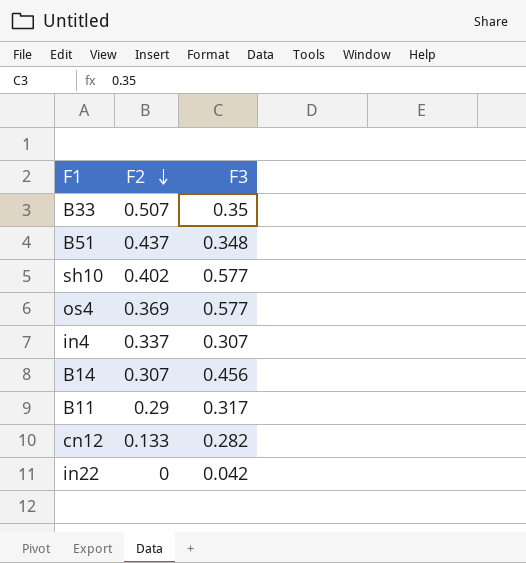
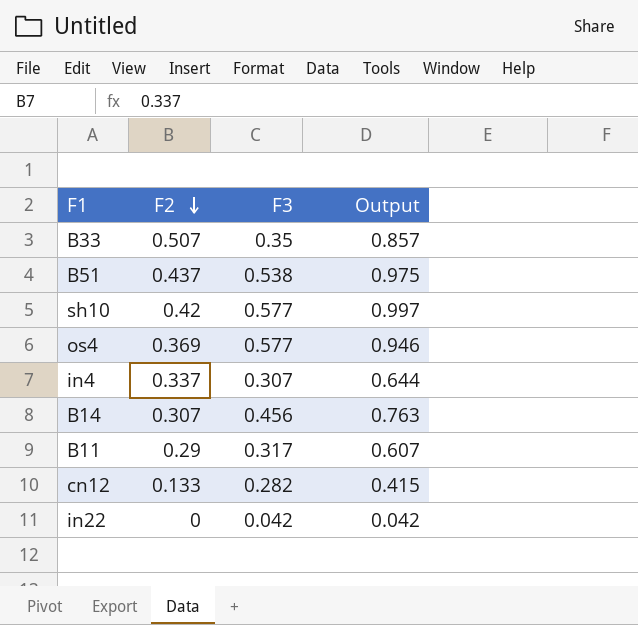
column Output | formula: none -> [F2] + [F3]
B51 | F3: 0.348 -> 0.538
sh10 | F2: 0.402 -> 0.42

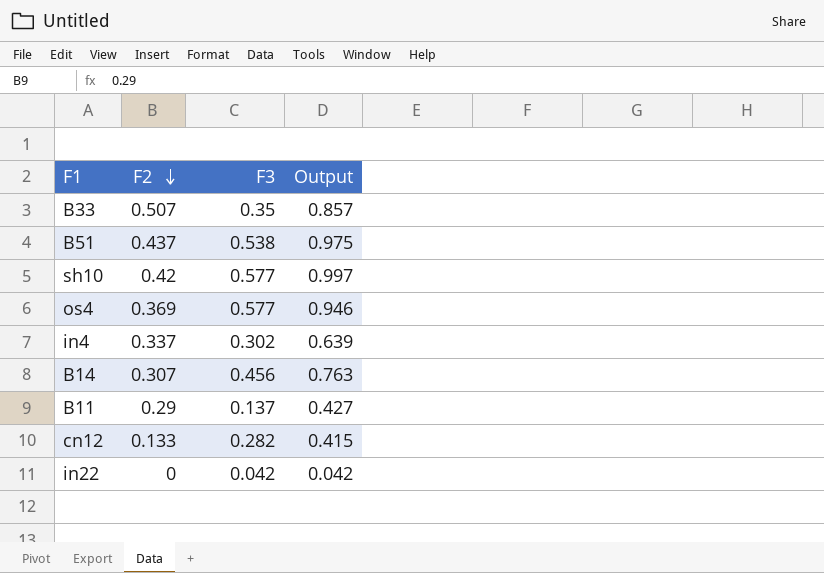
in4 | F3: 0.307 -> 0.302
in4 | Output: 0.644 -> 0.639
B11 | F3: 0.317 -> 0.137
B11 | Output: 0.607 -> 0.427

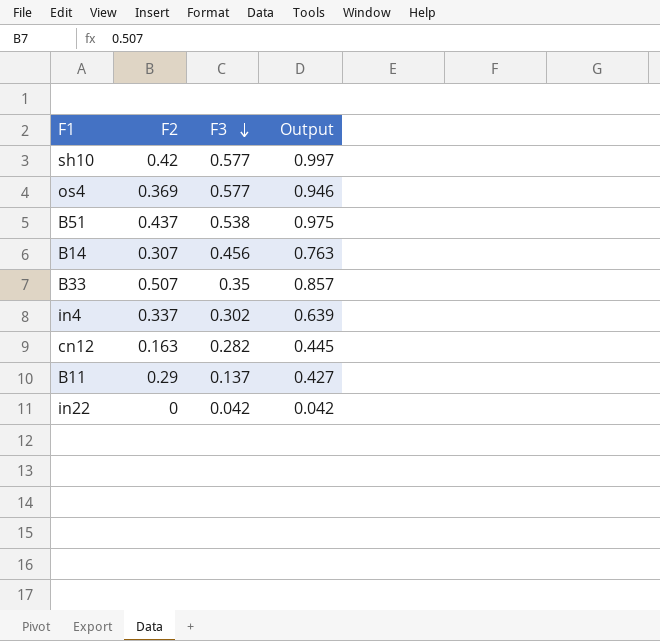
row order: F2 descending -> F3 descending
cn12 | F2: 0.133 -> 0.163
cn12 | Output: 0.415 -> 0.445

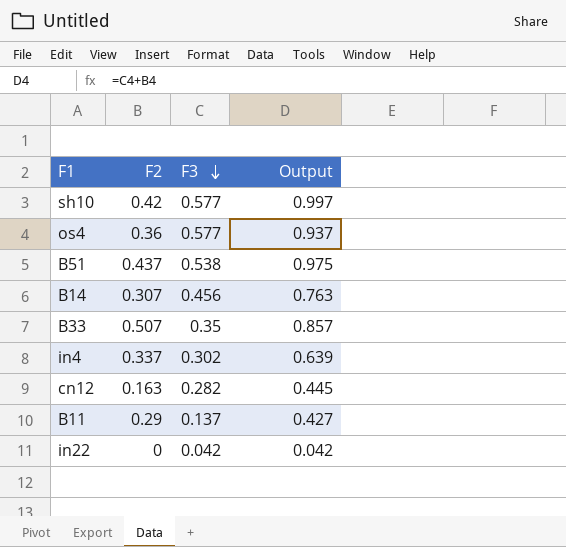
os4 | F2: 0.369 -> 0.36
os4 | Output: 0.946 -> 0.937

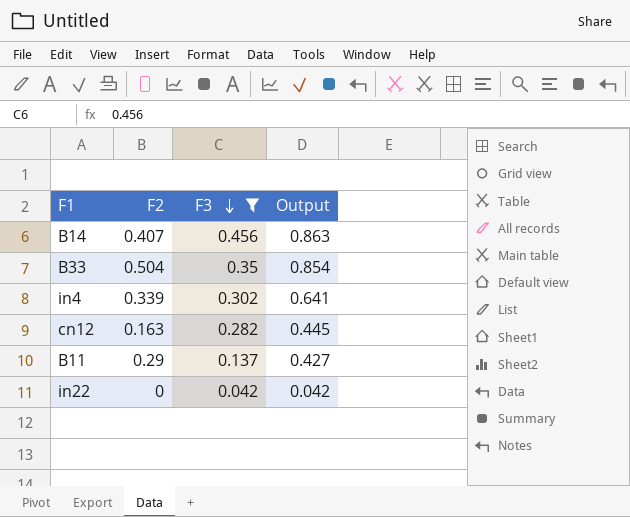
filter: none -> F3 <= 0.456
B14 | F2: 0.307 -> 0.407
B14 | Output: 0.763 -> 0.863
B33 | F2: 0.507 -> 0.504
B33 | Output: 0.857 -> 0.854
in4 | F2: 0.337 -> 0.339
in4 | Output: 0.639 -> 0.641

